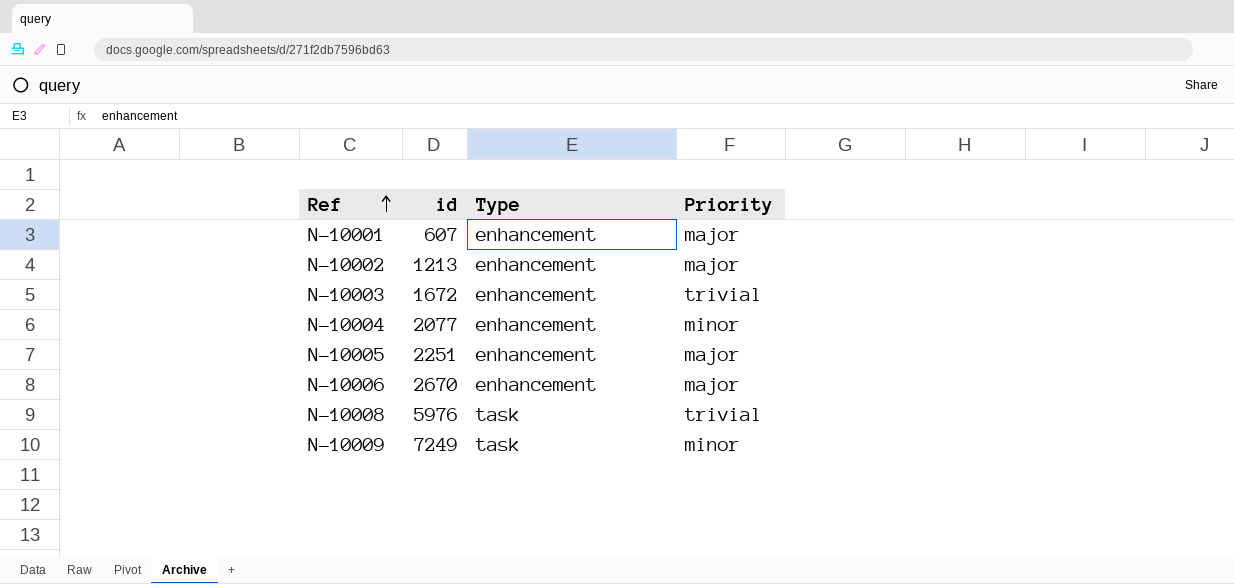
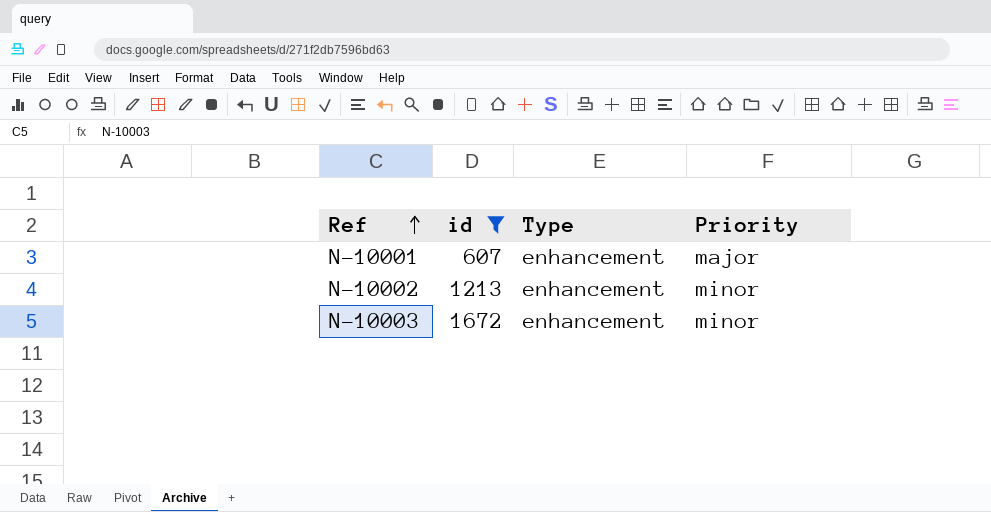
filter: none -> id <= 1672
N-10002 | Priority: major -> minor
N-10003 | Priority: trivial -> minor

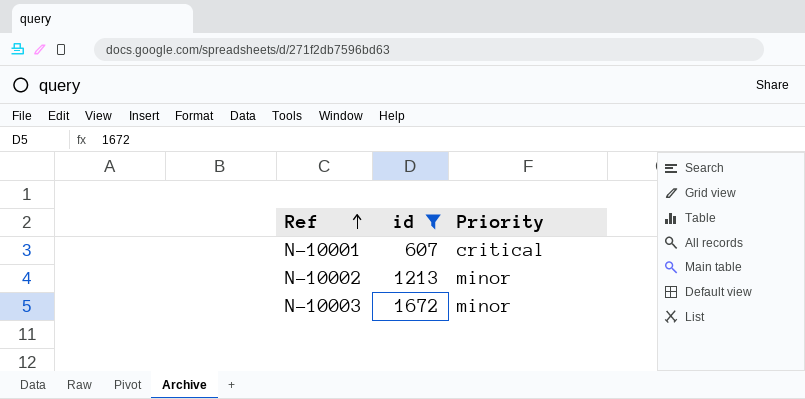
column Type | position: 3 -> none
N-10001 | Priority: major -> critical

